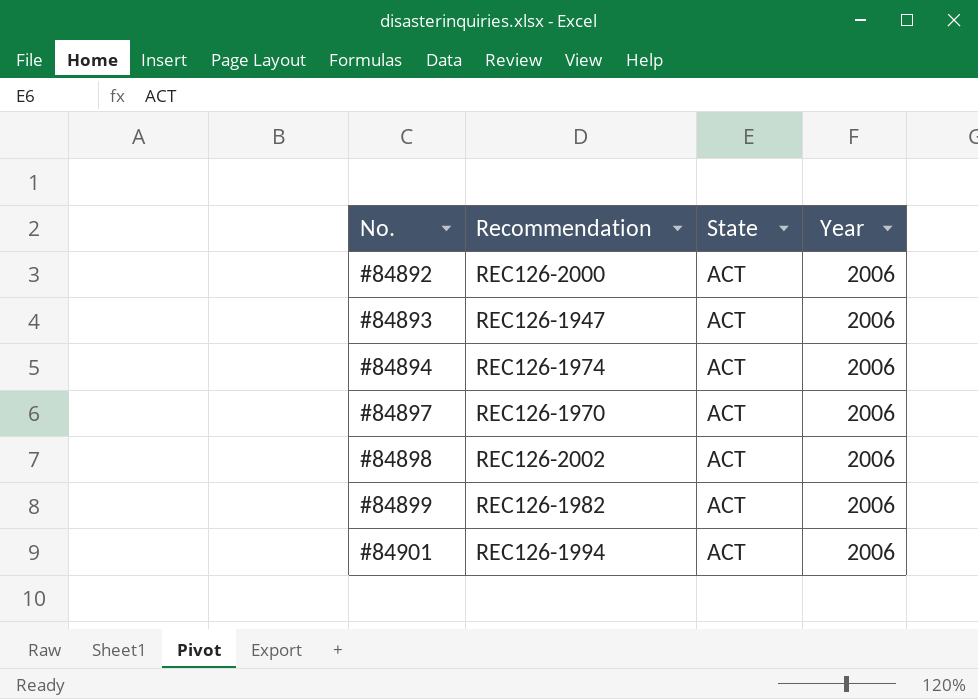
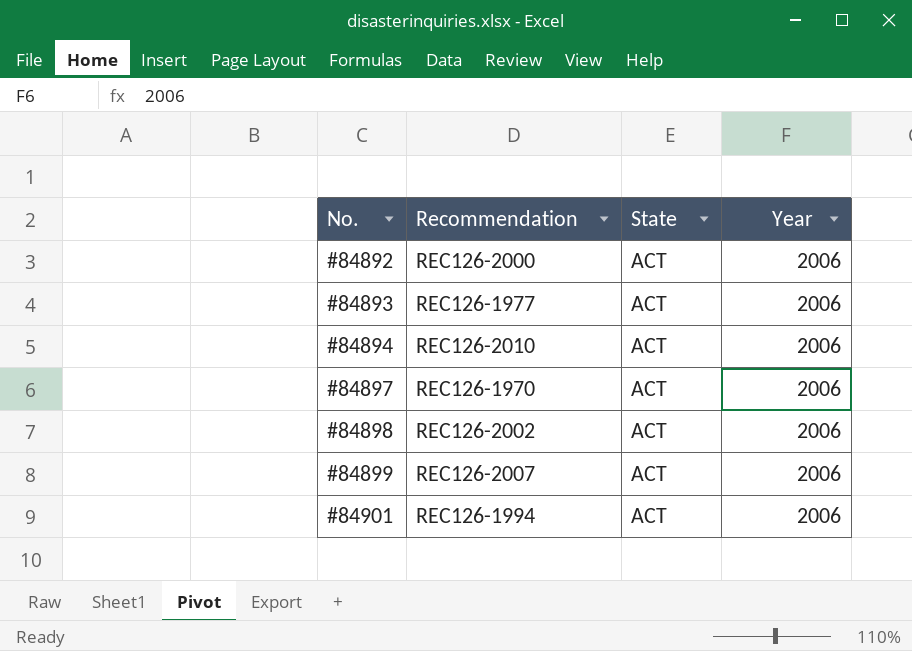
#84893 | Recommendation: REC126-1947 -> REC126-1977
#84894 | Recommendation: REC126-1974 -> REC126-2010
#84899 | Recommendation: REC126-1982 -> REC126-2007

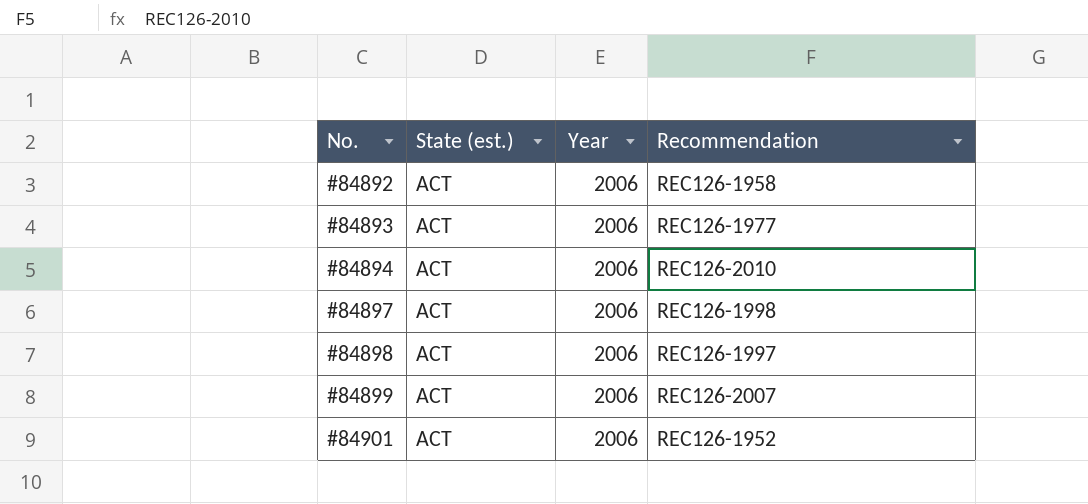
column name: State -> State (est.)
column Recommendation | position: 2 -> 4
#84892 | Recommendation: REC126-2000 -> REC126-1958
#84897 | Recommendation: REC126-1970 -> REC126-1998
#84898 | Recommendation: REC126-2002 -> REC126-1997
#84901 | Recommendation: REC126-1994 -> REC126-1952

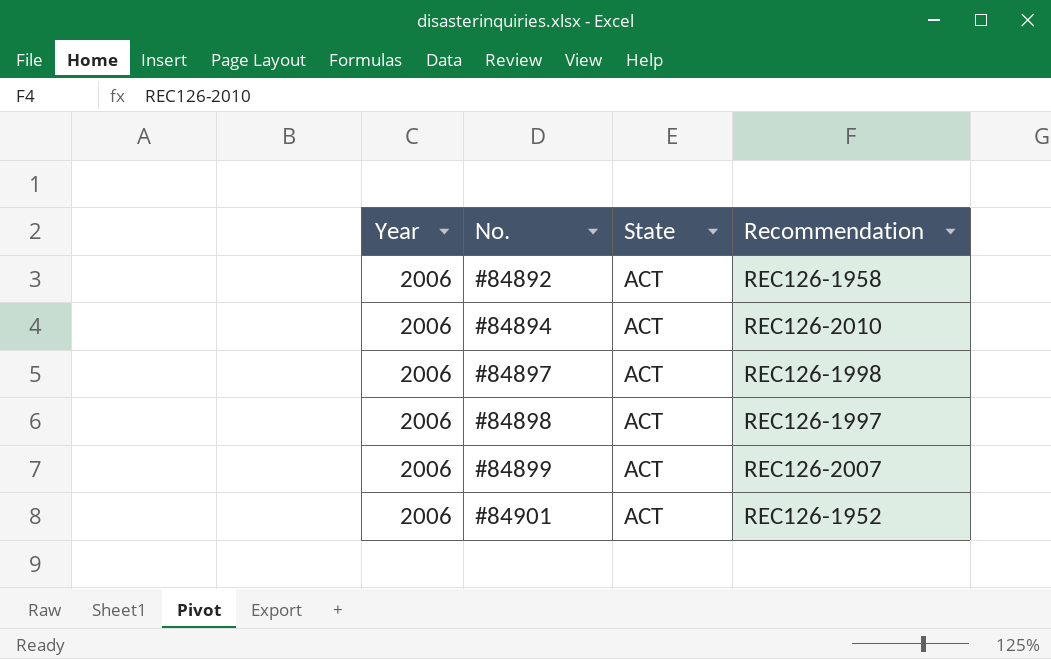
column Year | position: 3 -> 1
column name: State (est.) -> State
row #84893: ACT | 2006 | REC126-1977 -> none

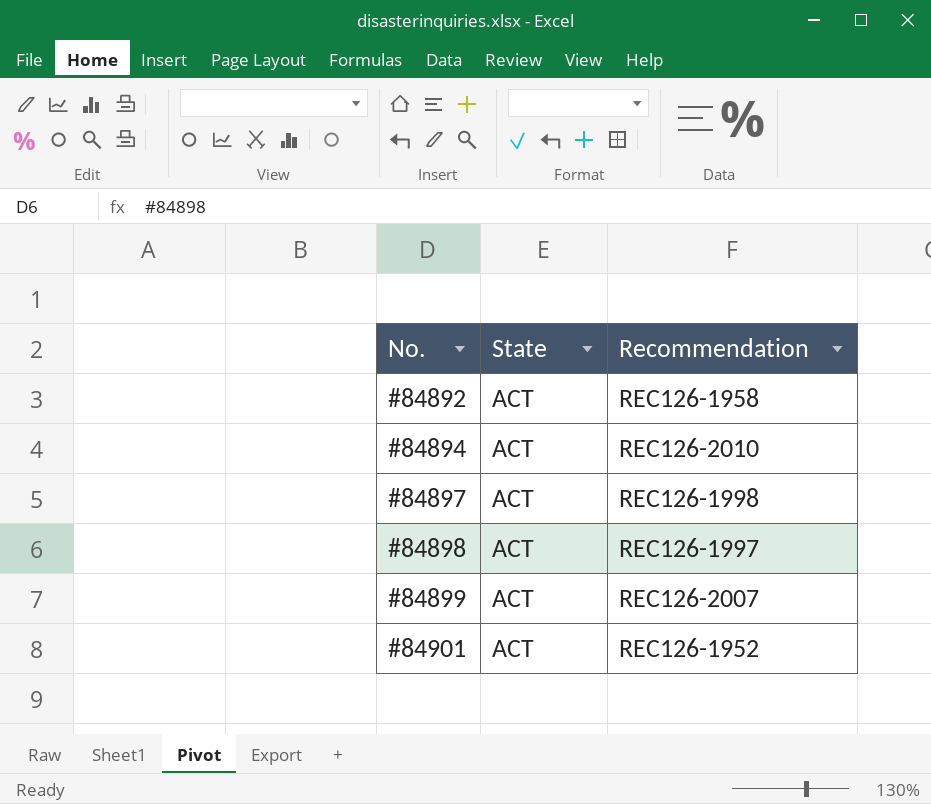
column Year | position: 1 -> none

